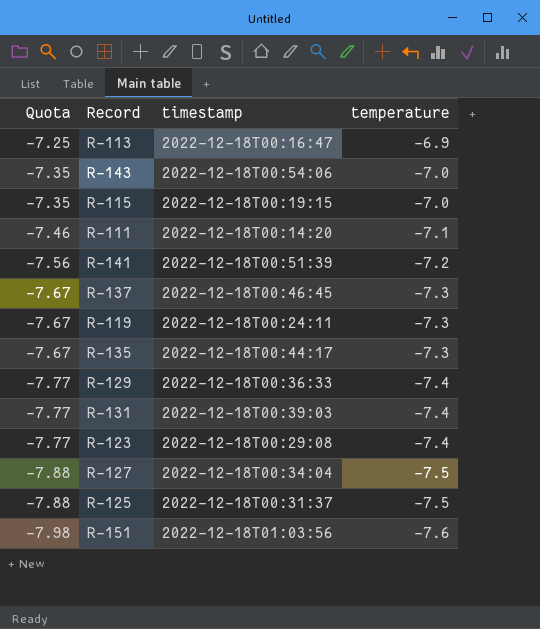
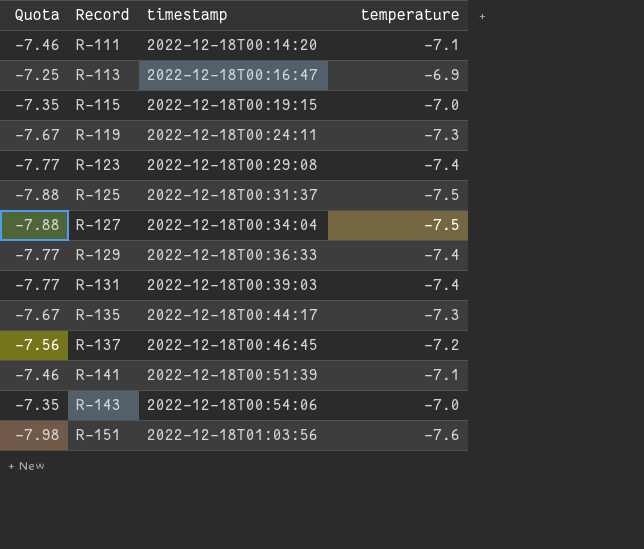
row order: Quota descending -> Record ascending
R-137 | Quota: -7.67 -> -7.56
R-137 | temperature: -7.3 -> -7.2
R-141 | Quota: -7.56 -> -7.46
R-141 | temperature: -7.2 -> -7.1

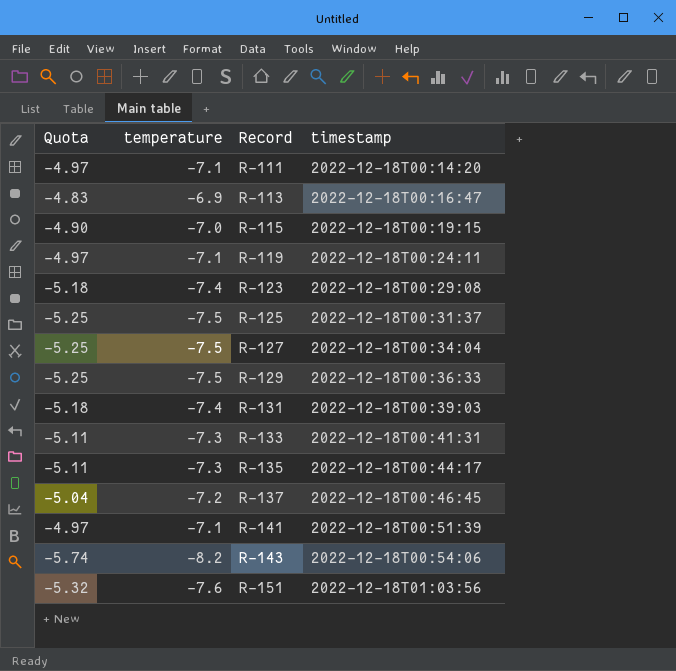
column Quota | formula: [temperature] * 1.05 -> [temperature] * 0.7
column temperature | position: 4 -> 2
R-119 | temperature: -7.3 -> -7.1
R-129 | temperature: -7.4 -> -7.5
row R-133: none -> -5.11 | -7.3 | 2022-12-18T00:41:31
R-143 | temperature: -7.0 -> -8.2

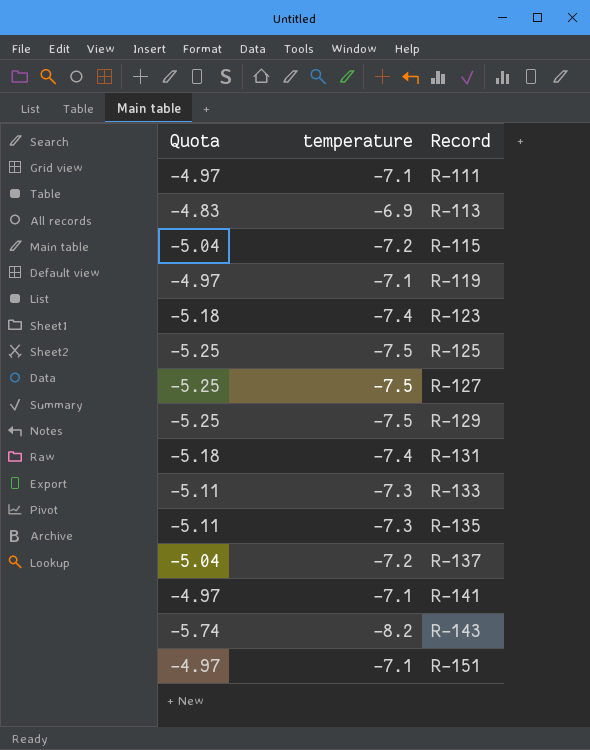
column timestamp | position: 4 -> none
R-115 | Quota: -4.90 -> -5.04
R-115 | temperature: -7.0 -> -7.2
R-151 | Quota: -5.32 -> -4.97
R-151 | temperature: -7.6 -> -7.1

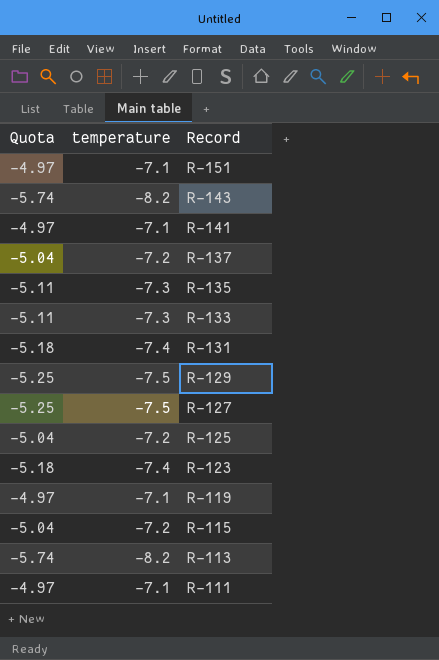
row order: Record ascending -> Record descending
R-125 | Quota: -5.25 -> -5.04
R-125 | temperature: -7.5 -> -7.2
R-113 | Quota: -4.83 -> -5.74
R-113 | temperature: -6.9 -> -8.2

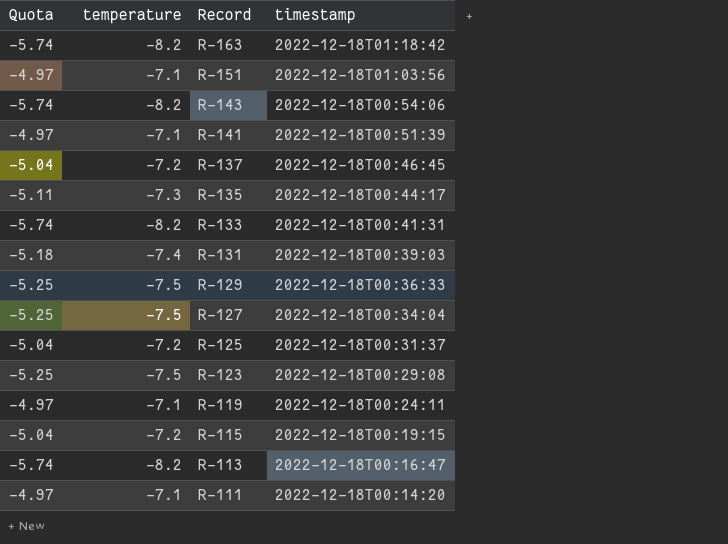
column timestamp | position: none -> 4
row R-163: none -> -5.74 | -8.2 | 2022-12-18T01:18:42
R-133 | Quota: -5.11 -> -5.74
R-133 | temperature: -7.3 -> -8.2
R-123 | Quota: -5.18 -> -5.25
R-123 | temperature: -7.4 -> -7.5

